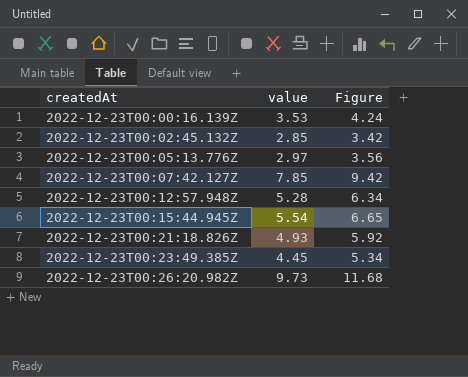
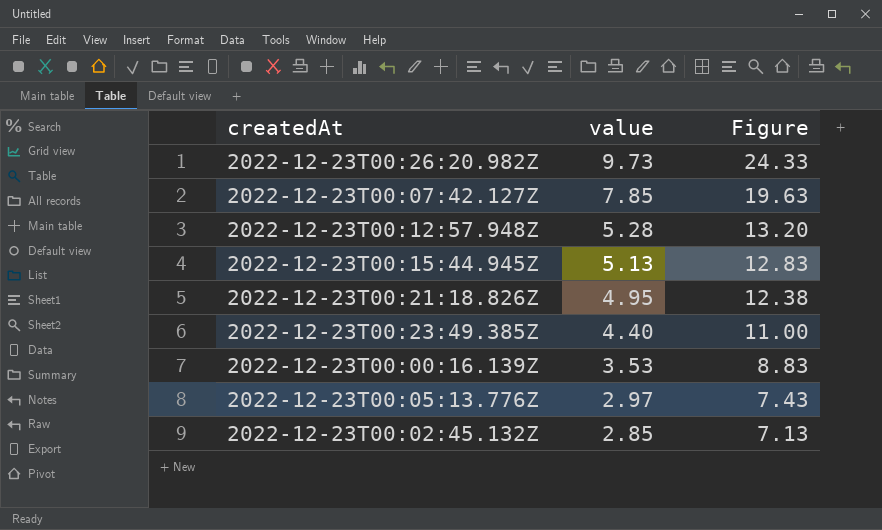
row order: createdAt ascending -> value descending
column Figure | formula: [value] * 1.2 -> [value] * 2.5
2022-12-23T00:15:44.945Z | value: 5.54 -> 5.13
2022-12-23T00:21:18.826Z | value: 4.93 -> 4.95
2022-12-23T00:23:49.385Z | value: 4.45 -> 4.40

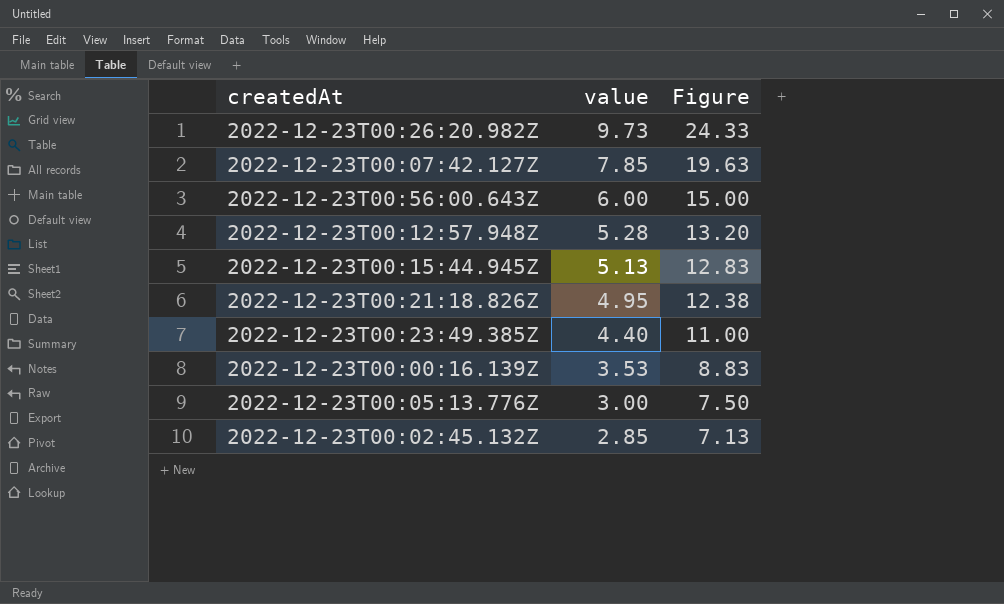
row 2022-12-23T00:56:00.643Z: none -> 6.00 | 15.00
2022-12-23T00:05:13.776Z | value: 2.97 -> 3.00
2022-12-23T00:05:13.776Z | Figure: 7.43 -> 7.50

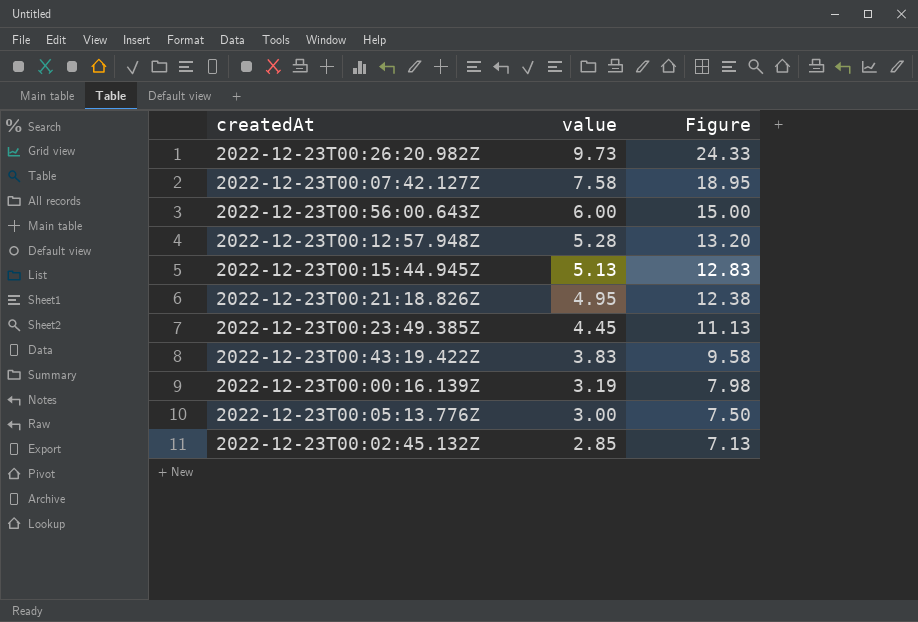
2022-12-23T00:07:42.127Z | value: 7.85 -> 7.58
2022-12-23T00:07:42.127Z | Figure: 19.63 -> 18.95
2022-12-23T00:23:49.385Z | value: 4.40 -> 4.45
2022-12-23T00:23:49.385Z | Figure: 11.00 -> 11.13
row 2022-12-23T00:43:19.422Z: none -> 3.83 | 9.58
2022-12-23T00:00:16.139Z | value: 3.53 -> 3.19
2022-12-23T00:00:16.139Z | Figure: 8.83 -> 7.98

